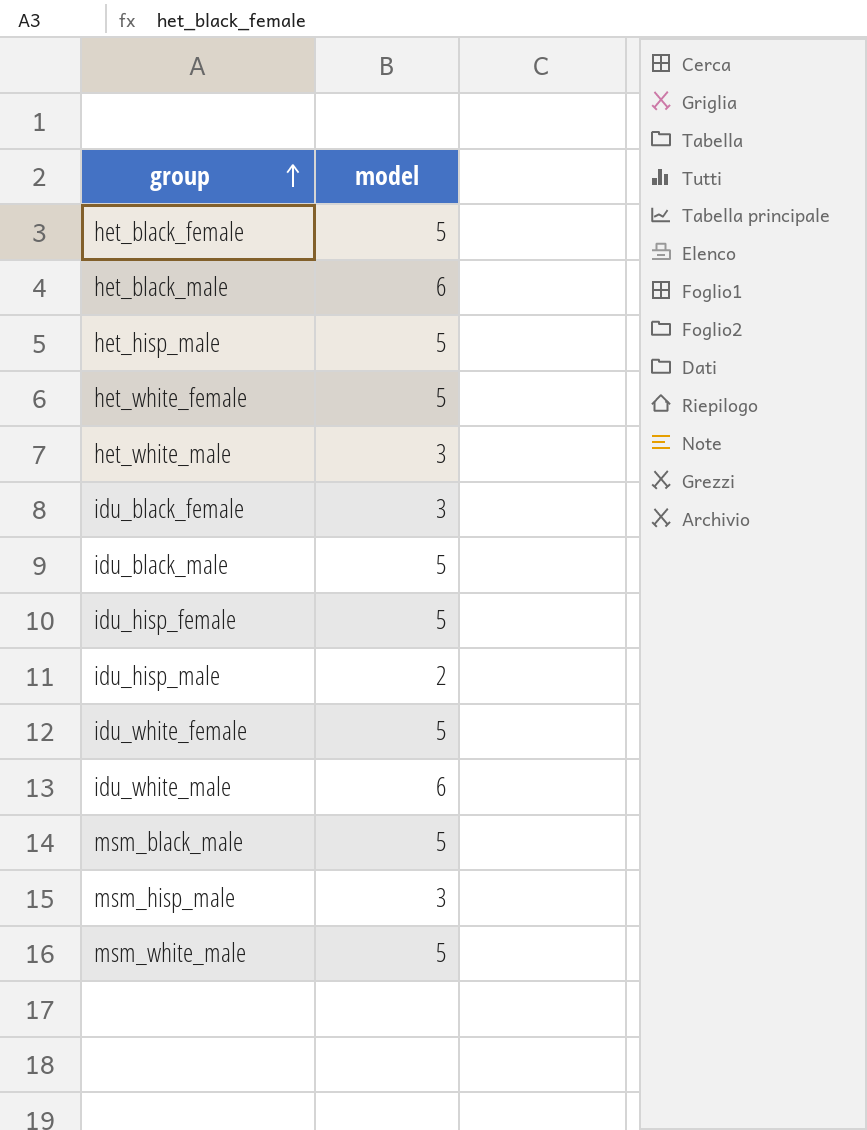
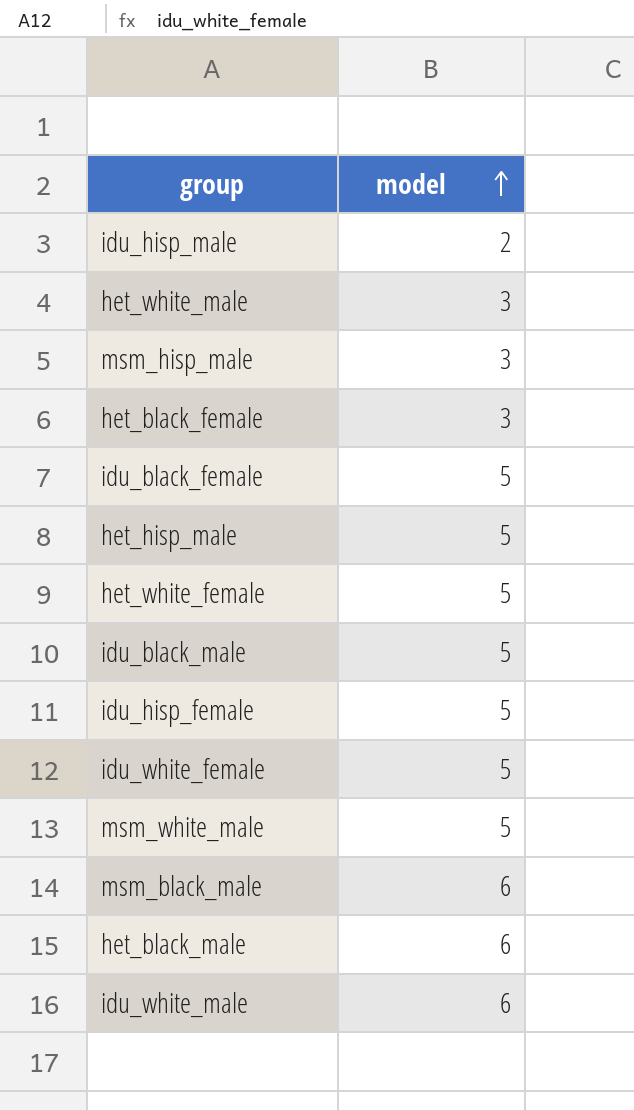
row order: group ascending -> model ascending
het_black_female | model: 5 -> 3
idu_black_female | model: 3 -> 5
msm_black_male | model: 5 -> 6

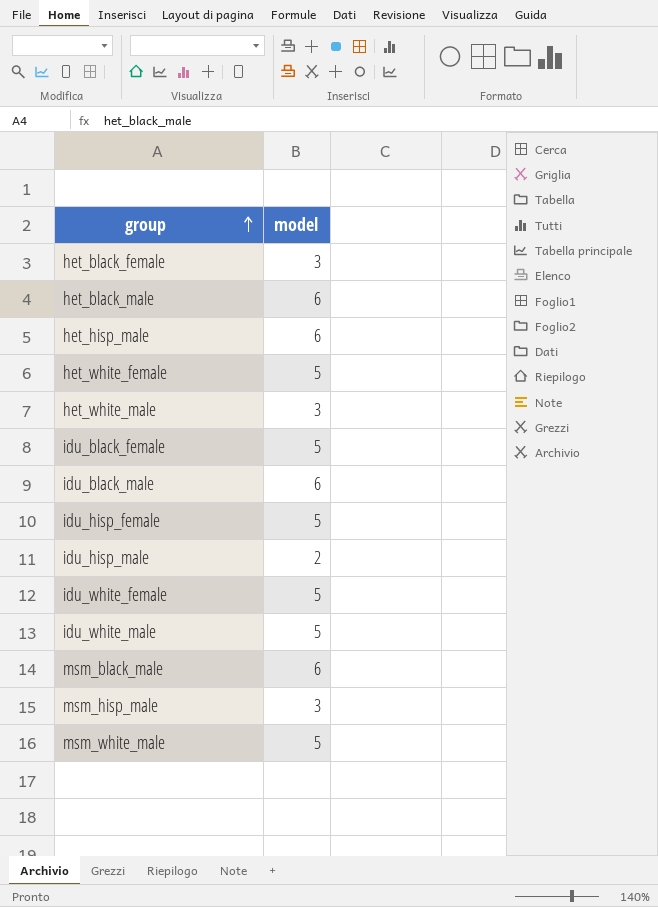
row order: model ascending -> group ascending
het_hisp_male | model: 5 -> 6
idu_black_male | model: 5 -> 6
idu_white_male | model: 6 -> 5

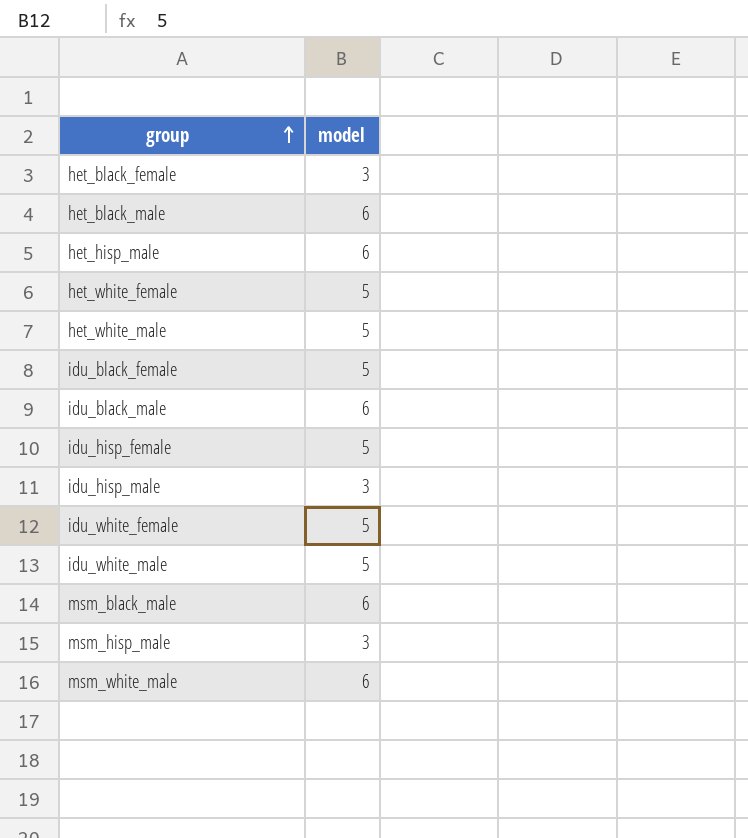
het_white_male | model: 3 -> 5
idu_hisp_male | model: 2 -> 3
msm_white_male | model: 5 -> 6

